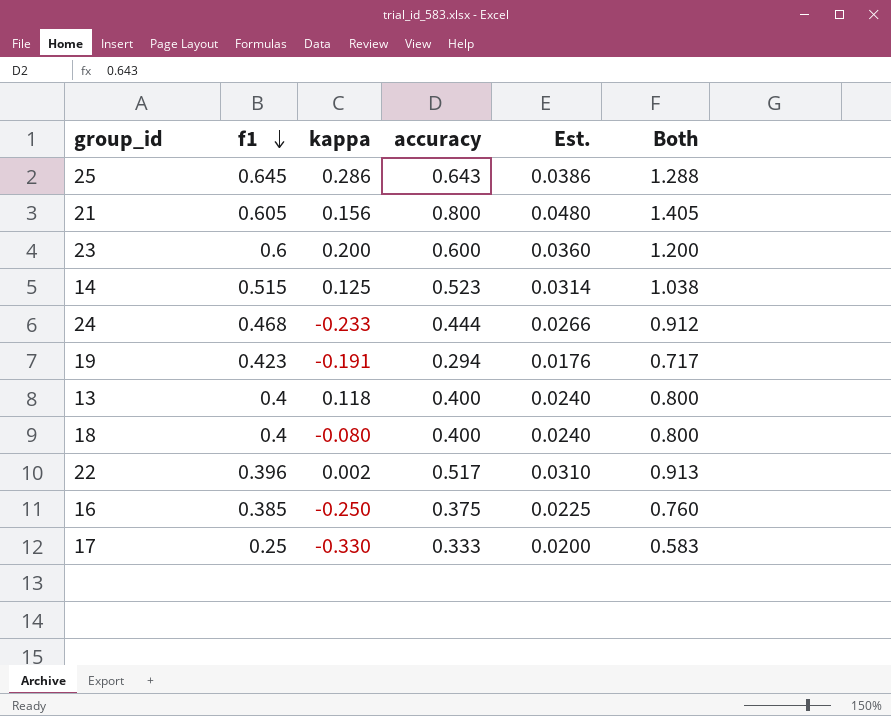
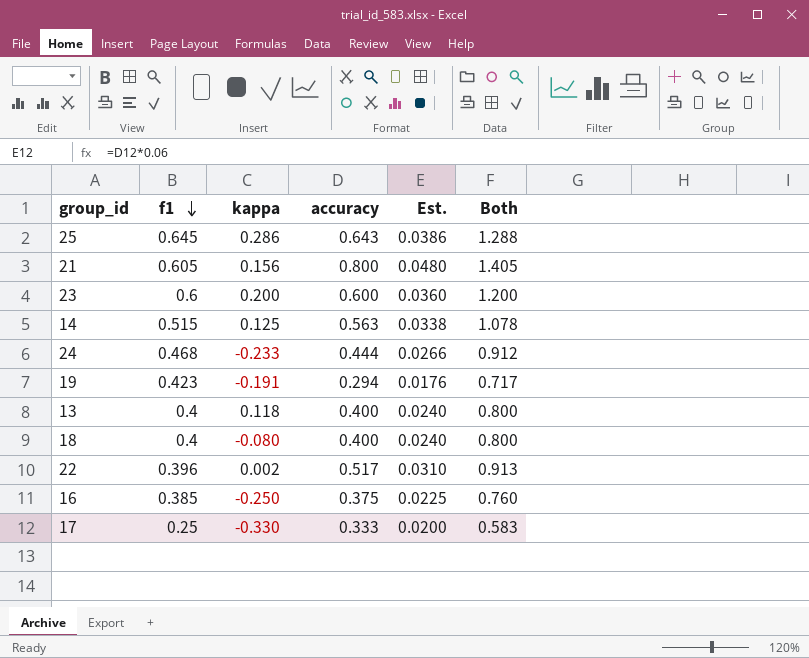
14 | accuracy: 0.523 -> 0.563
14 | Est.: 0.0314 -> 0.0338
14 | Both: 1.038 -> 1.078

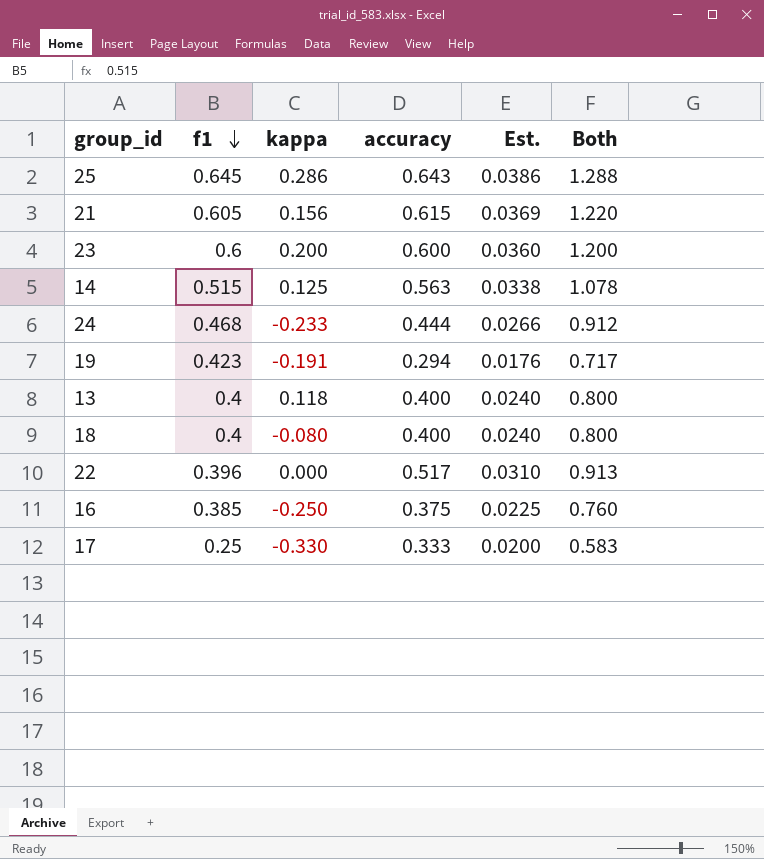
21 | accuracy: 0.800 -> 0.615
21 | Est.: 0.0480 -> 0.0369
21 | Both: 1.405 -> 1.220
22 | kappa: 0.002 -> 0.000

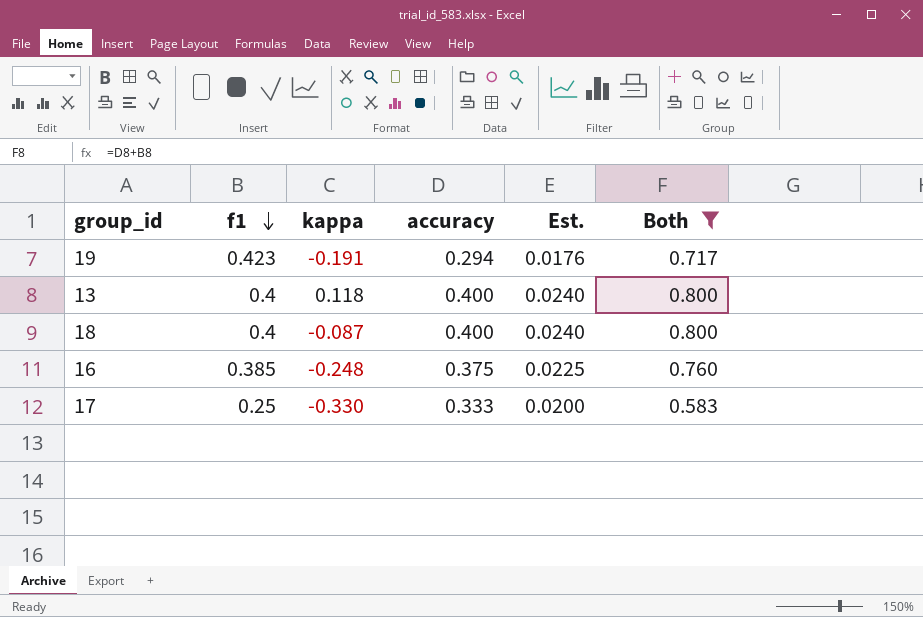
filter: none -> Both <= 0.800
18 | kappa: -0.080 -> -0.087
16 | kappa: -0.250 -> -0.248

